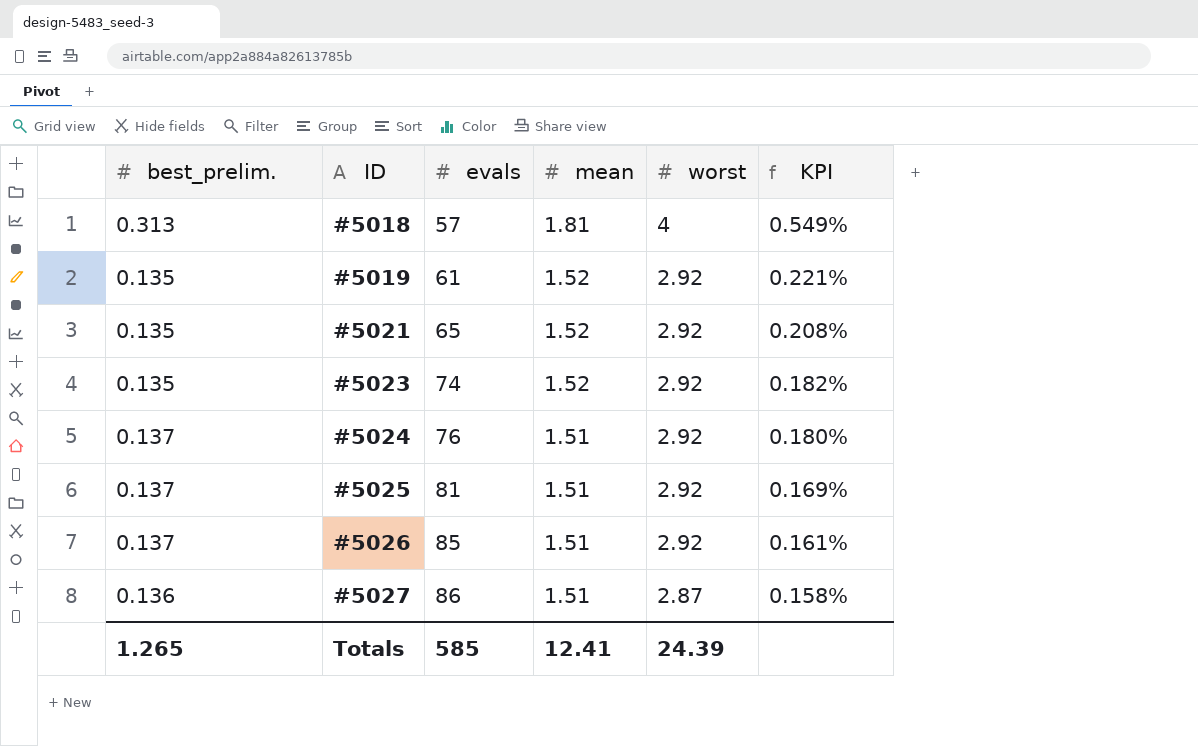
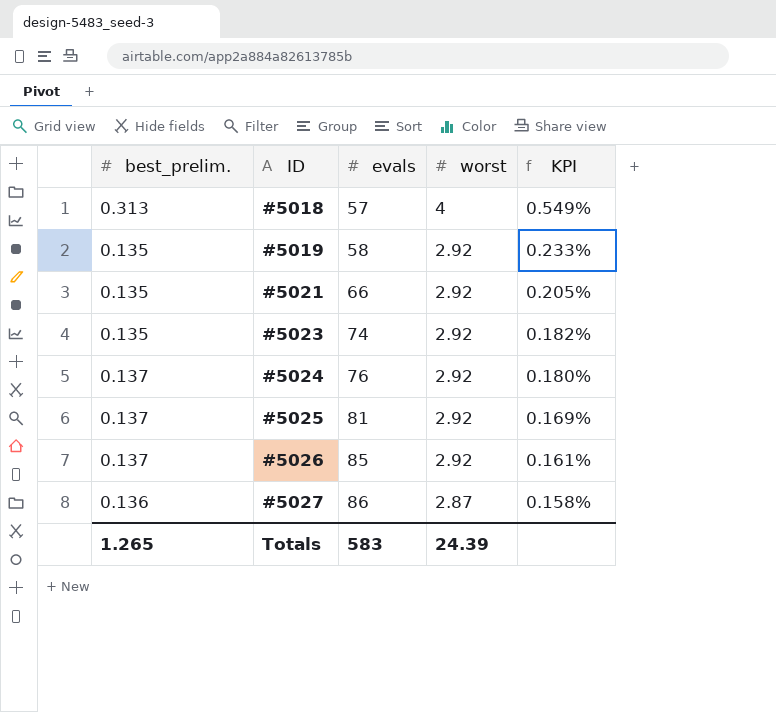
column mean | position: 4 -> none
#5019 | evals: 61 -> 58
#5019 | KPI: 0.221% -> 0.233%
#5021 | evals: 65 -> 66
#5021 | KPI: 0.208% -> 0.205%
Totals | evals: 585 -> 583

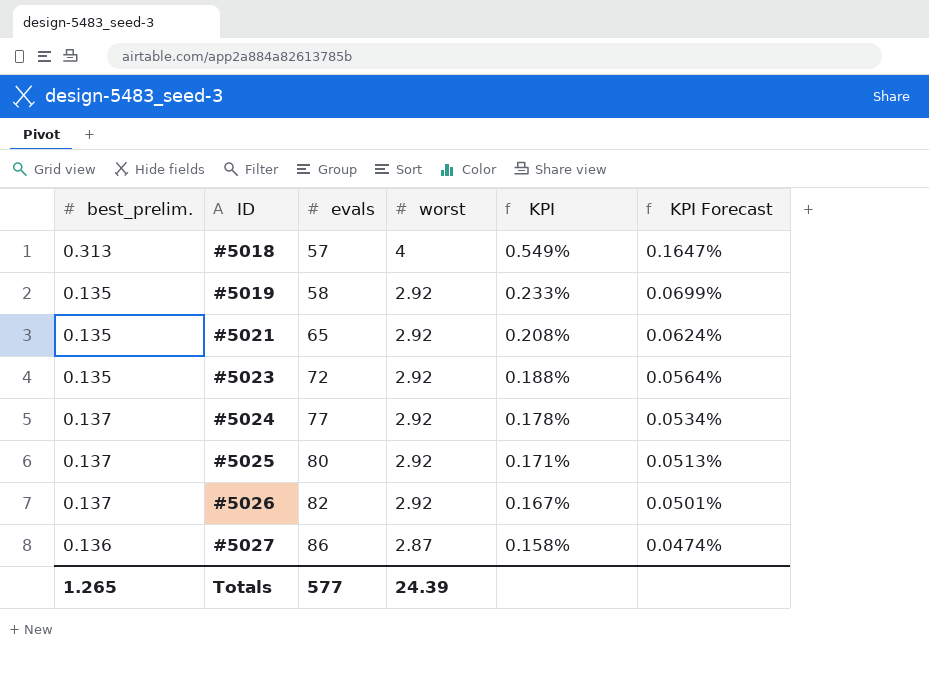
column KPI Forecast | formula: none -> [KPI] * 0.3
#5021 | evals: 66 -> 65
#5021 | KPI: 0.205% -> 0.208%
#5023 | evals: 74 -> 72
#5023 | KPI: 0.182% -> 0.188%
#5024 | evals: 76 -> 77
#5024 | KPI: 0.180% -> 0.178%
#5025 | evals: 81 -> 80
#5025 | KPI: 0.169% -> 0.171%
#5026 | evals: 85 -> 82
#5026 | KPI: 0.161% -> 0.167%
Totals | evals: 583 -> 577

